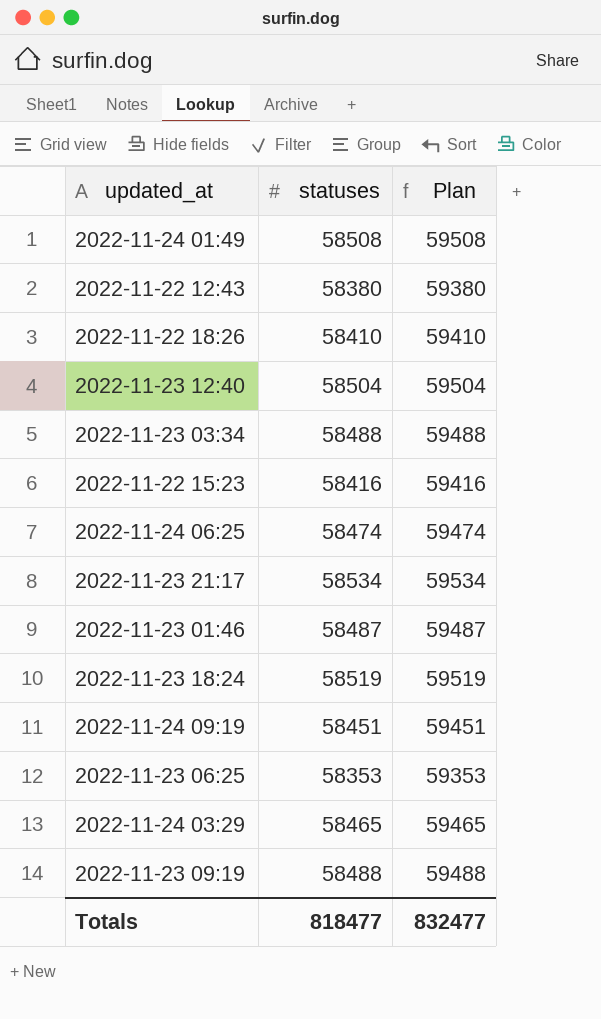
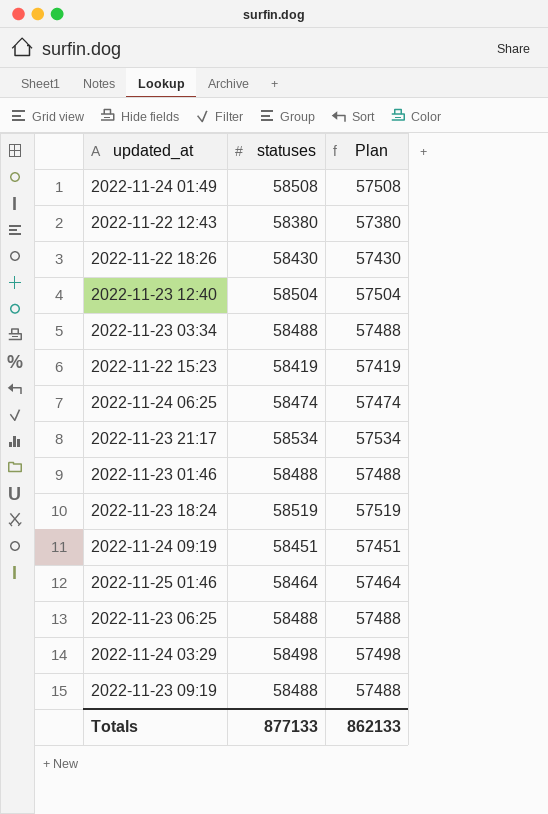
column Plan | formula: [statuses] + 1000 -> [statuses] - 1000
2022-11-22 18:26 | statuses: 58410 -> 58430
2022-11-22 15:23 | statuses: 58416 -> 58419
2022-11-23 01:46 | statuses: 58487 -> 58488
row 2022-11-25 01:46: none -> 58464 | 57464
2022-11-23 06:25 | statuses: 58353 -> 58488
2022-11-24 03:29 | statuses: 58465 -> 58498
Totals | statuses: 818477 -> 877133
Totals | Plan: 832477 -> 862133

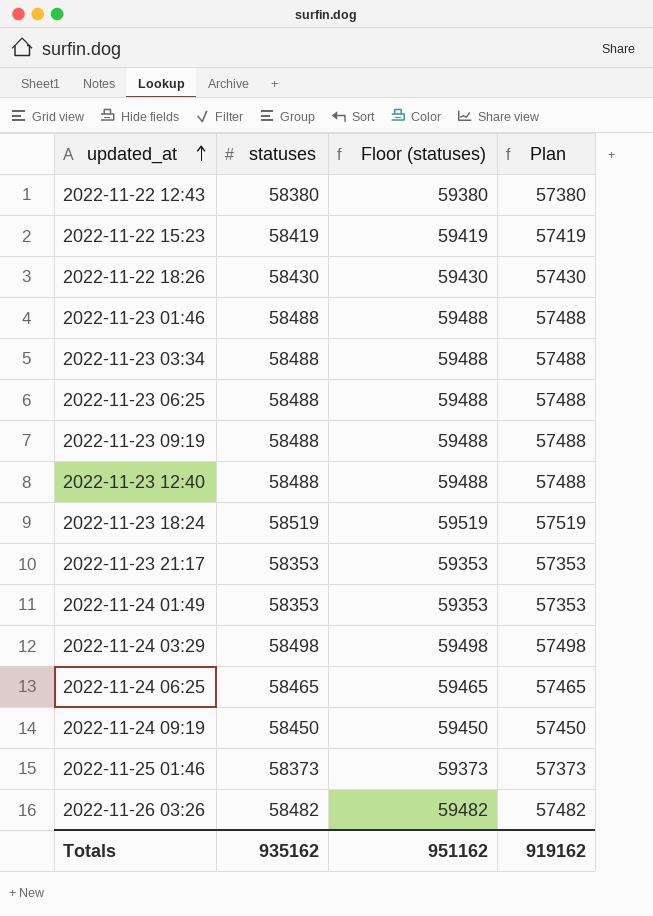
row order: none -> updated_at ascending
column Floor (statuses) | formula: none -> [statuses] + 1000
2022-11-23 12:40 | statuses: 58504 -> 58488
2022-11-23 12:40 | Plan: 57504 -> 57488
2022-11-23 21:17 | statuses: 58534 -> 58353
2022-11-23 21:17 | Plan: 57534 -> 57353
2022-11-24 01:49 | statuses: 58508 -> 58353
2022-11-24 01:49 | Plan: 57508 -> 57353
2022-11-24 06:25 | statuses: 58474 -> 58465
2022-11-24 06:25 | Plan: 57474 -> 57465
2022-11-24 09:19 | statuses: 58451 -> 58450
2022-11-24 09:19 | Plan: 57451 -> 57450
2022-11-25 01:46 | statuses: 58464 -> 58373
2022-11-25 01:46 | Plan: 57464 -> 57373
row 2022-11-26 03:26: none -> 58482 | 59482 | 57482
Totals | statuses: 877133 -> 935162
Totals | Plan: 862133 -> 919162

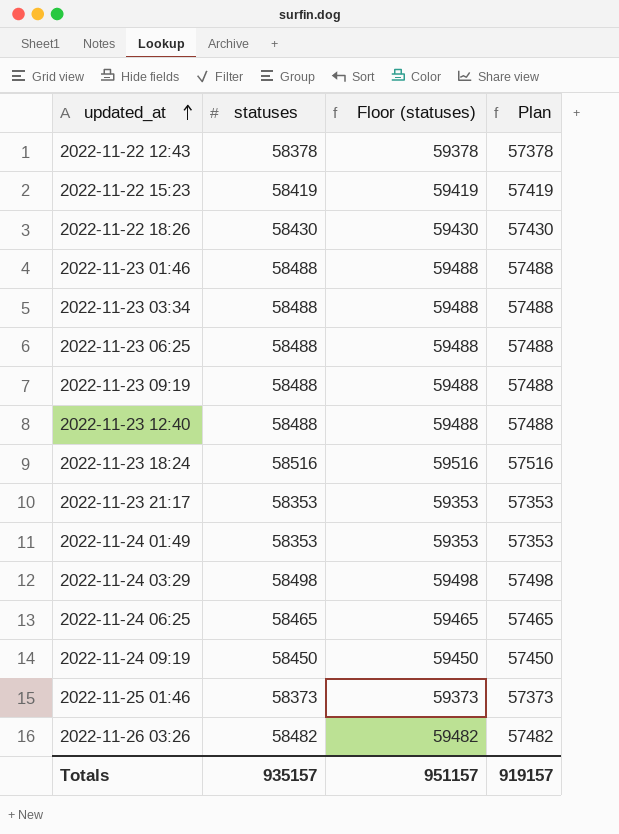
2022-11-22 12:43 | statuses: 58380 -> 58378
2022-11-22 12:43 | Floor (statuses): 59380 -> 59378
2022-11-22 12:43 | Plan: 57380 -> 57378
2022-11-23 18:24 | statuses: 58519 -> 58516
2022-11-23 18:24 | Floor (statuses): 59519 -> 59516
2022-11-23 18:24 | Plan: 57519 -> 57516
Totals | statuses: 935162 -> 935157
Totals | Floor (statuses): 951162 -> 951157
Totals | Plan: 919162 -> 919157

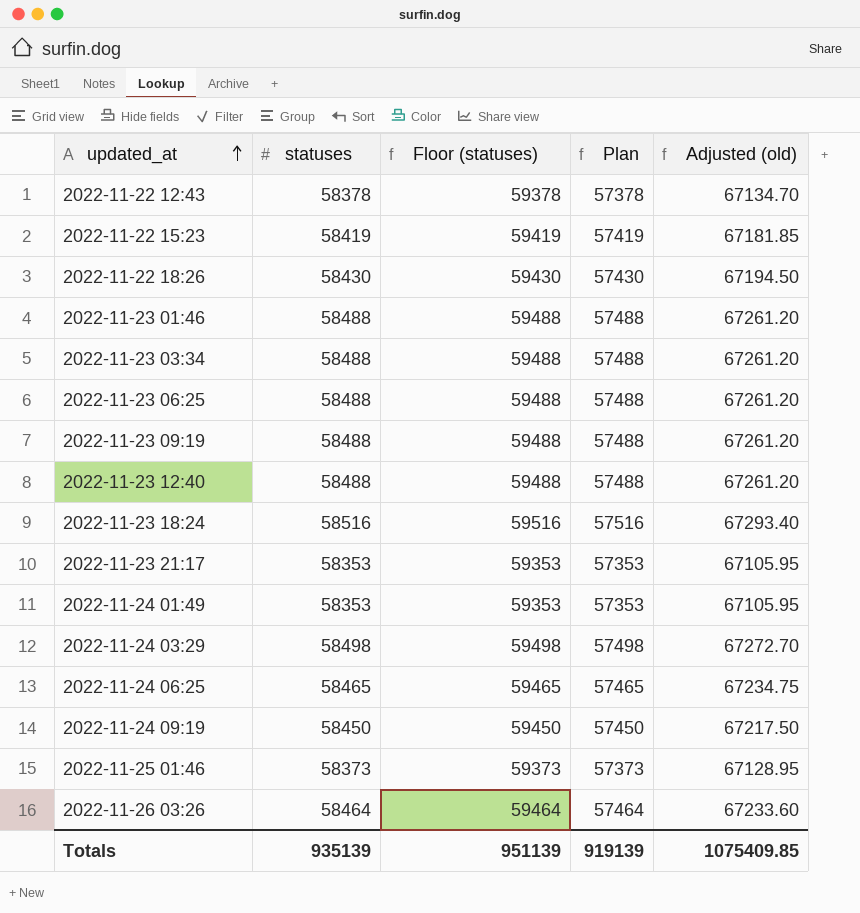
column Adjusted (old) | formula: none -> [statuses] * 1.15
2022-11-26 03:26 | statuses: 58482 -> 58464
2022-11-26 03:26 | Floor (statuses): 59482 -> 59464
2022-11-26 03:26 | Plan: 57482 -> 57464
Totals | statuses: 935157 -> 935139
Totals | Floor (statuses): 951157 -> 951139
Totals | Plan: 919157 -> 919139

